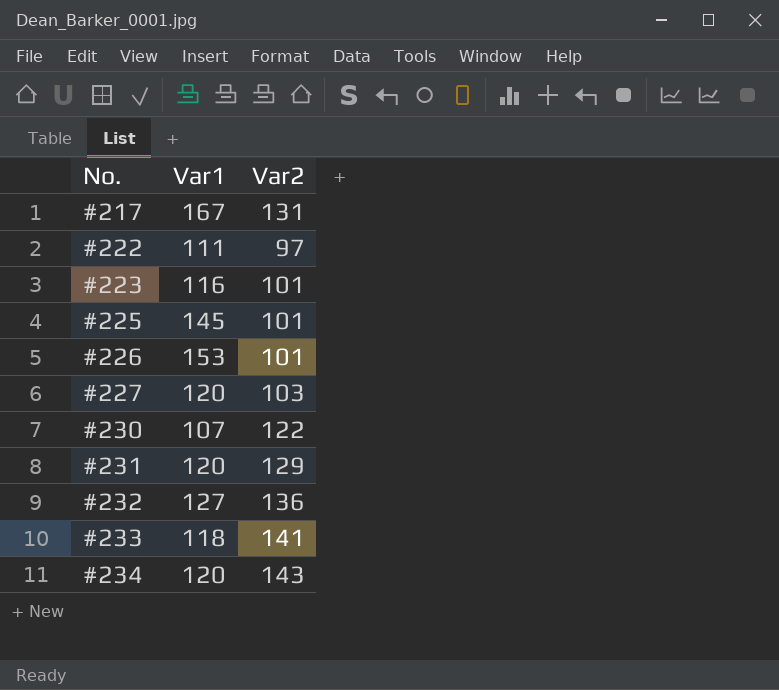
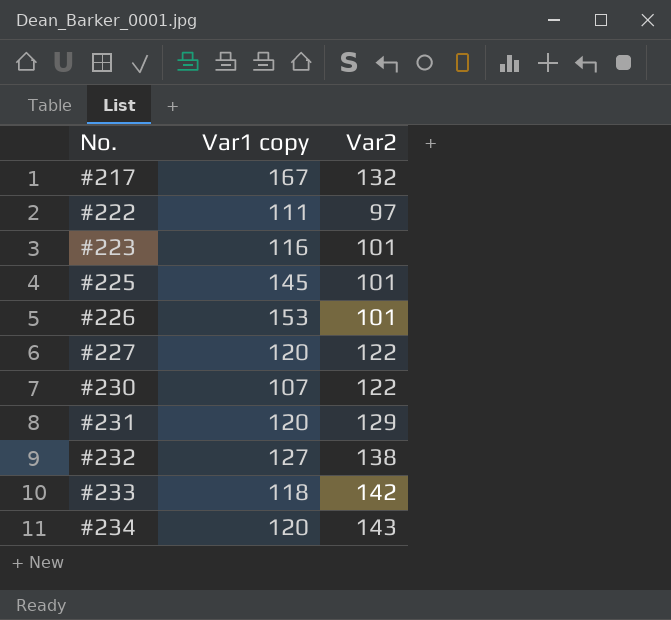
column name: Var1 -> Var1 copy
#217 | Var2: 131 -> 132
#227 | Var2: 103 -> 122
#232 | Var2: 136 -> 138
#233 | Var2: 141 -> 142

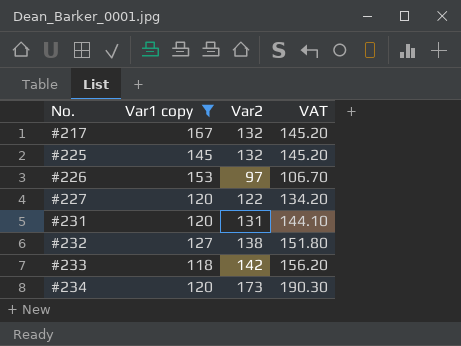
filter: none -> Var1 copy >= 118
column VAT | formula: none -> [Var2] * 1.1
#225 | Var2: 101 -> 132
#226 | Var2: 101 -> 97
#231 | Var2: 129 -> 131
#234 | Var2: 143 -> 173

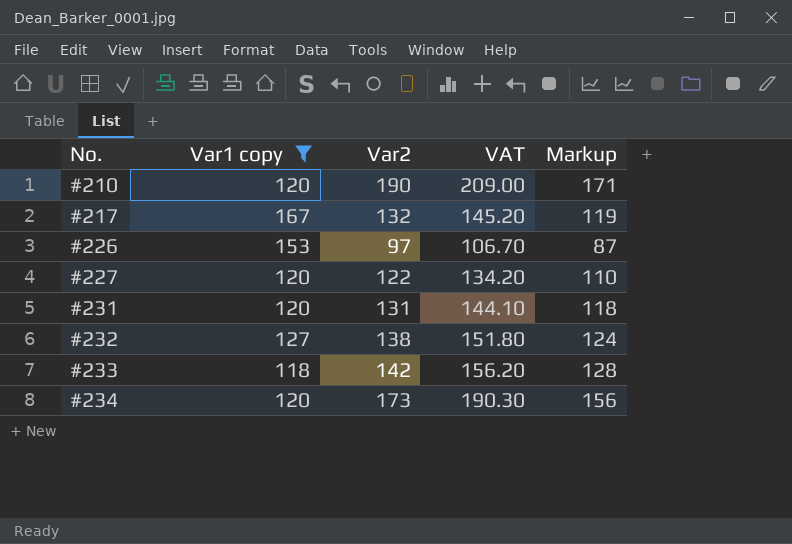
column Markup | formula: none -> [Var2] * 0.9
row #225: 145 | 132 | 145.20 -> none
row #210: none -> 120 | 190 | 209.00 | 171

